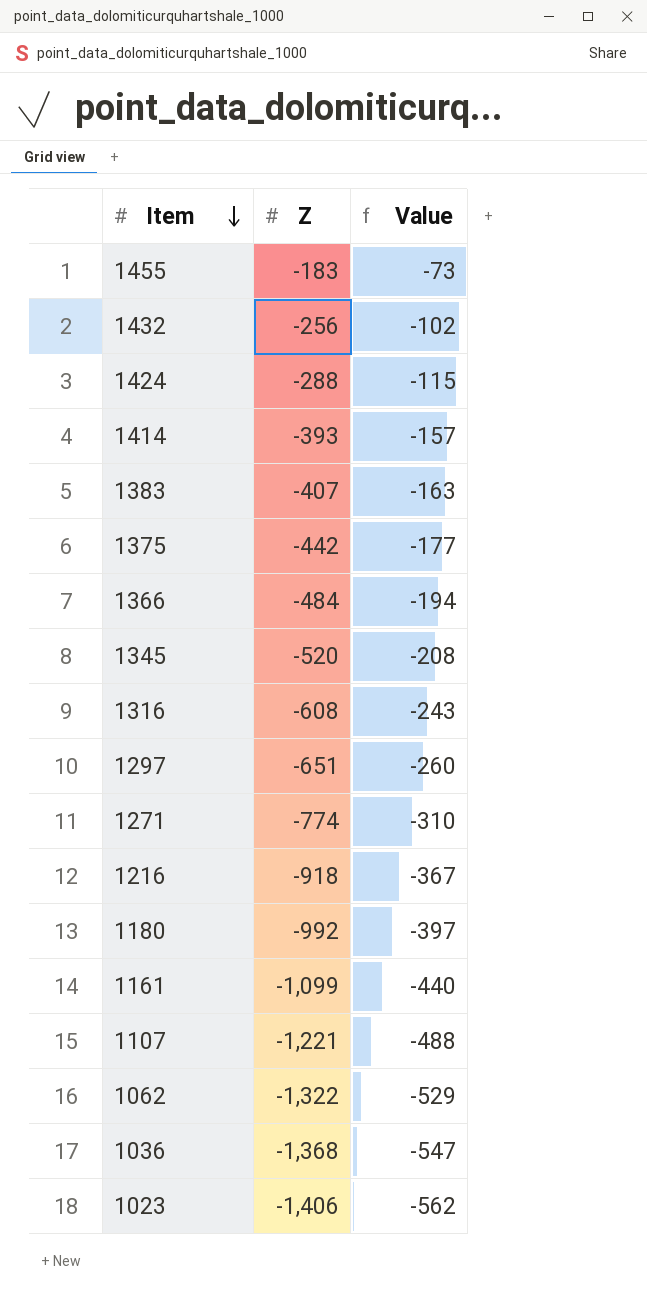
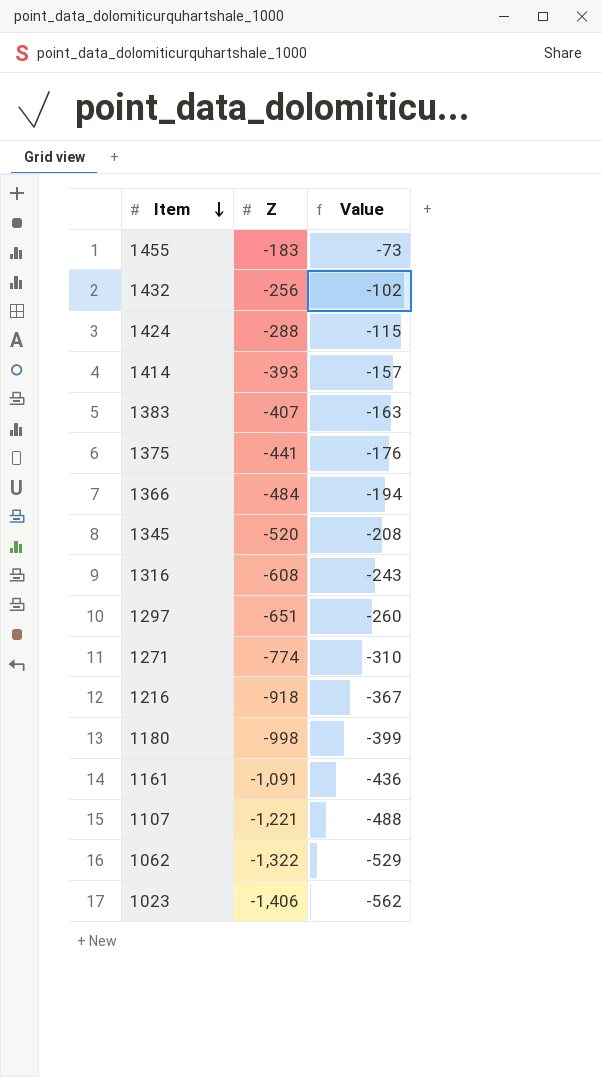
row 1036: -1,368 | -547 -> none
1375 | Z: -442 -> -441
1375 | Value: -177 -> -176
1180 | Z: -992 -> -998
1180 | Value: -397 -> -399
1161 | Z: -1,099 -> -1,091
1161 | Value: -440 -> -436

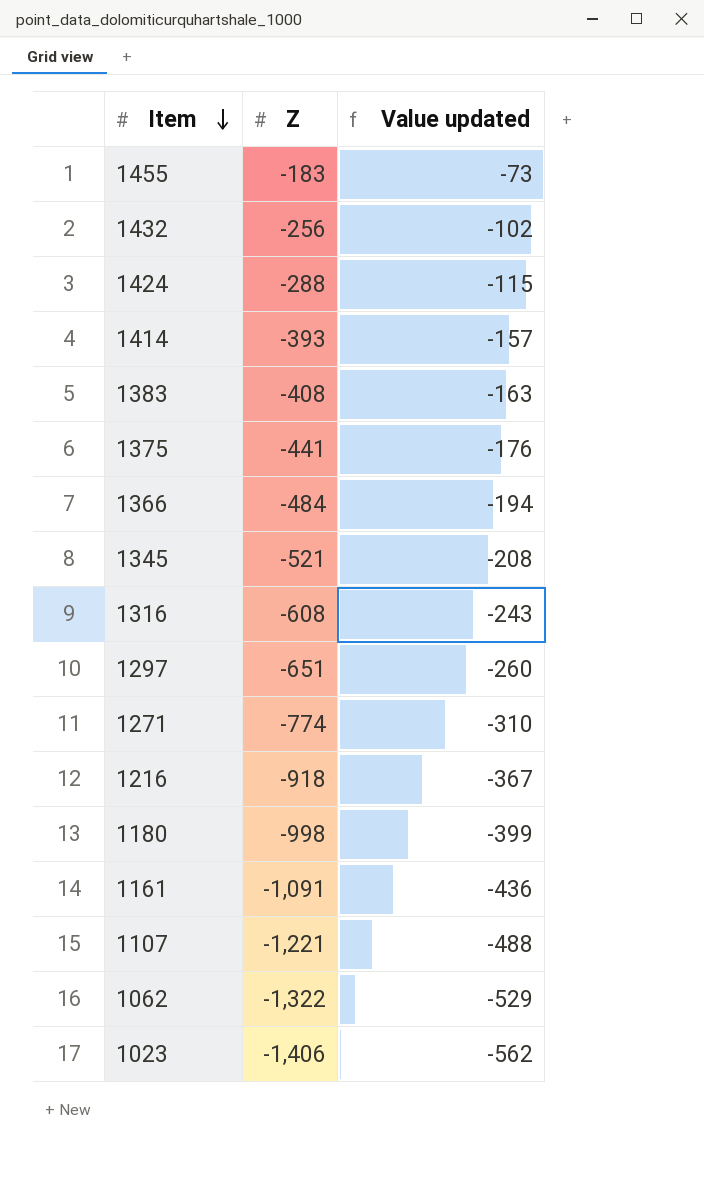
column name: Value -> Value updated
1383 | Z: -407 -> -408
1345 | Z: -520 -> -521

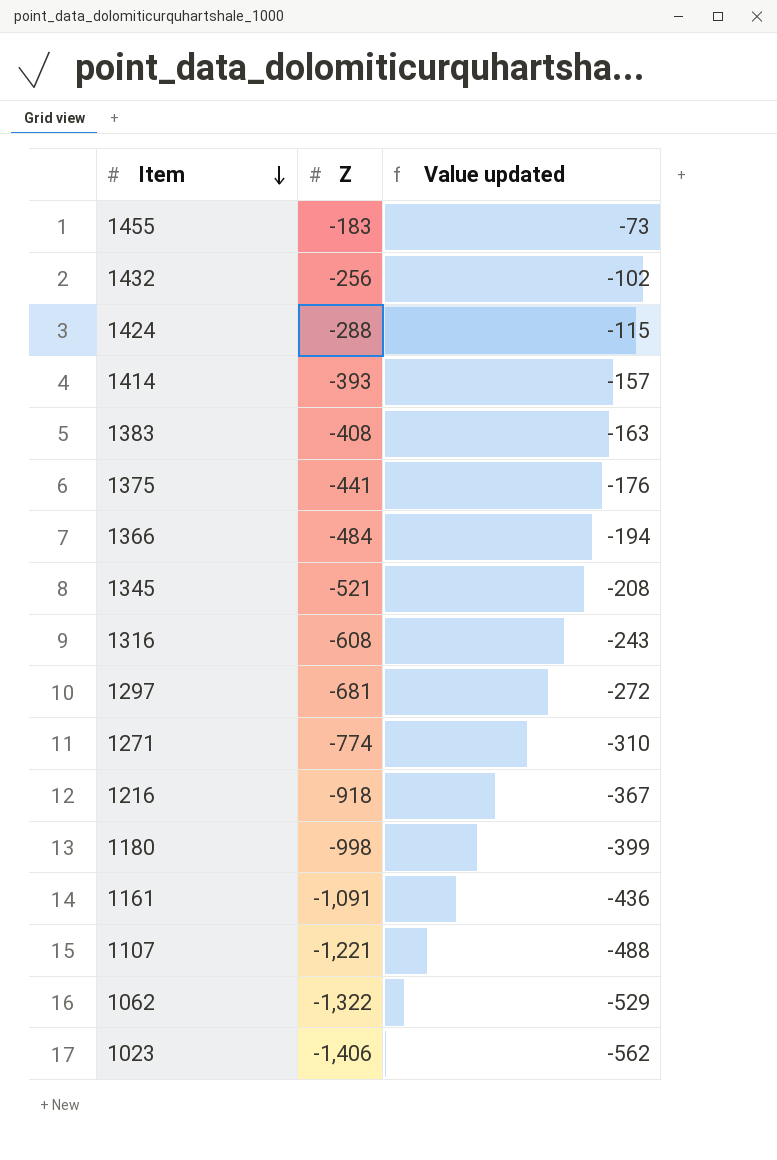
1297 | Z: -651 -> -681
1297 | Value updated: -260 -> -272

